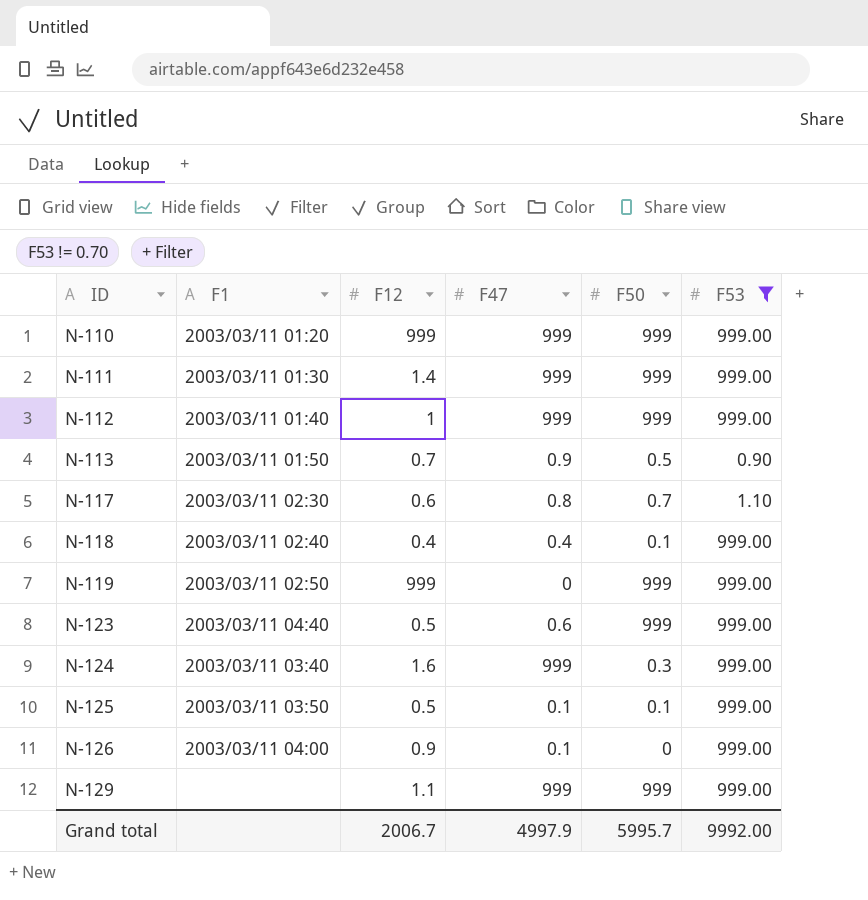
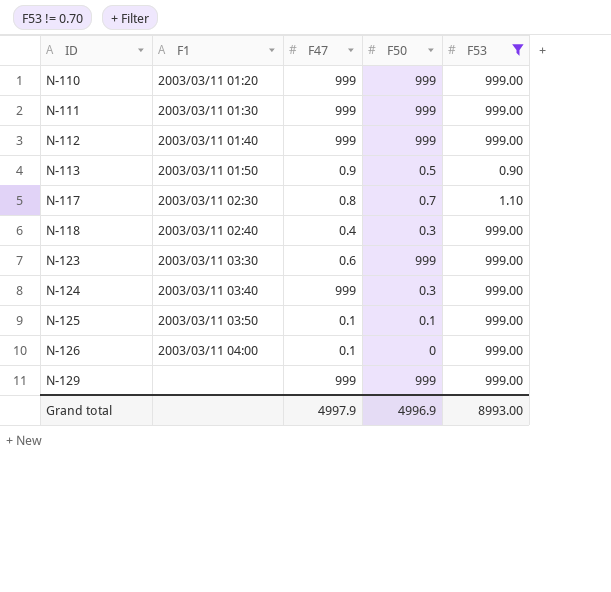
column F12 | position: 3 -> none
row N-119: 2003/03/11 02:50 | 999 | 0 | 999 | 999.00 -> none
N-118 | F50: 0.1 -> 0.3
N-123 | F1: 2003/03/11 04:40 -> 2003/03/11 03:30
Grand total | F50: 5995.7 -> 4996.9
Grand total | F53: 9992.00 -> 8993.00

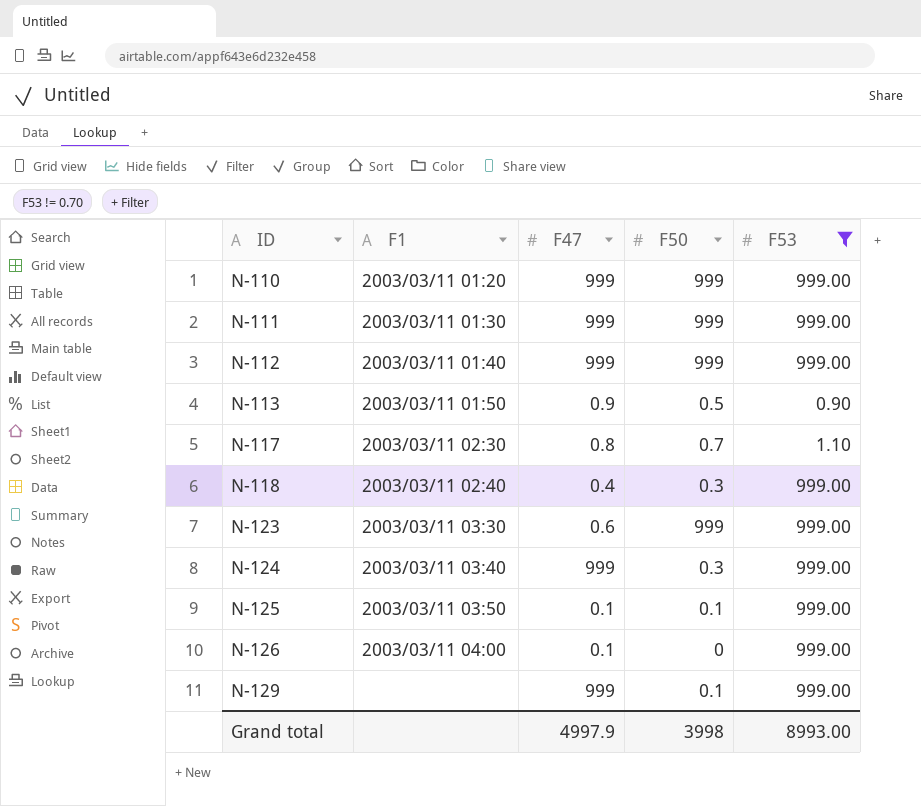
N-129 | F50: 999 -> 0.1
Grand total | F50: 4996.9 -> 3998

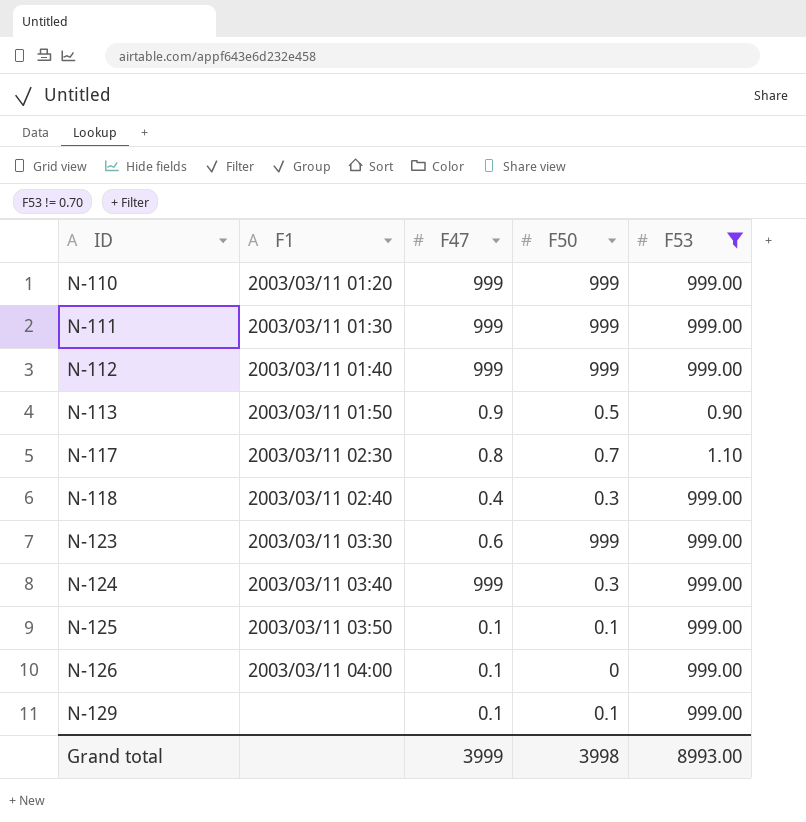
N-129 | F47: 999 -> 0.1
Grand total | F47: 4997.9 -> 3999

